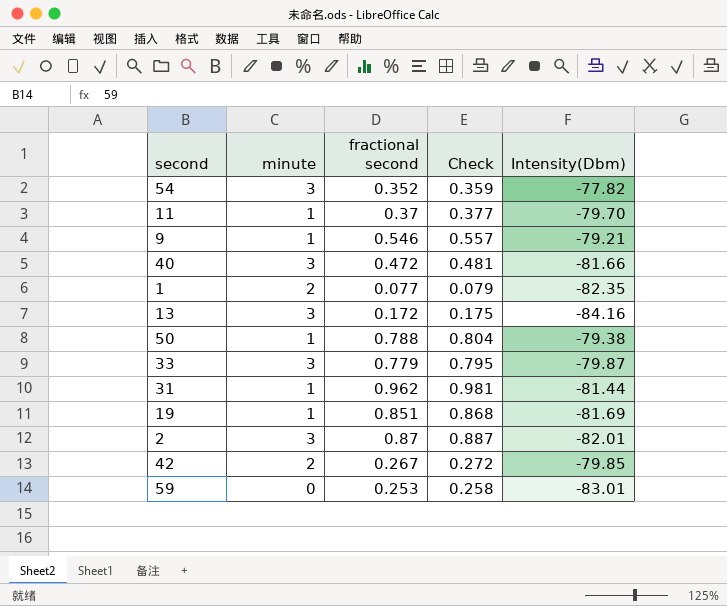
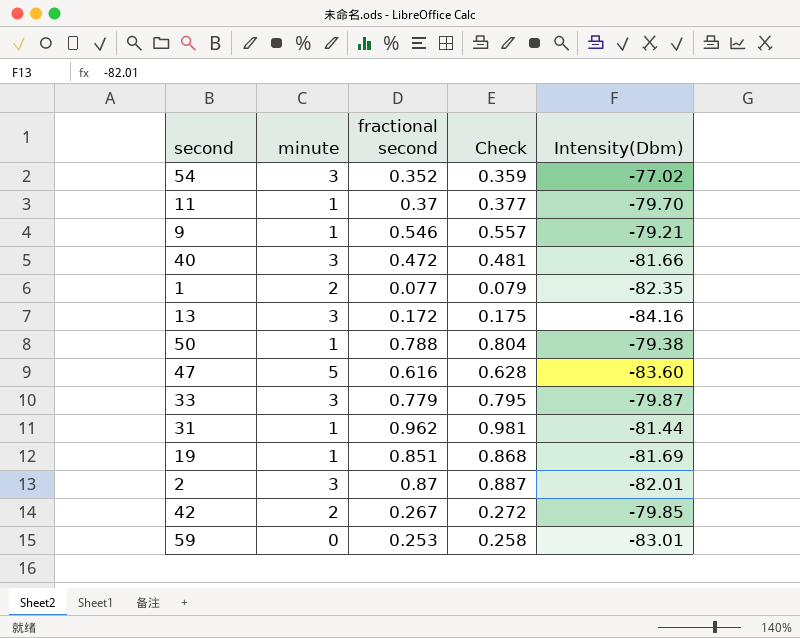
54 | Intensity(Dbm): -77.82 -> -77.02
row 47: none -> 5 | 0.616 | 0.628 | -83.60

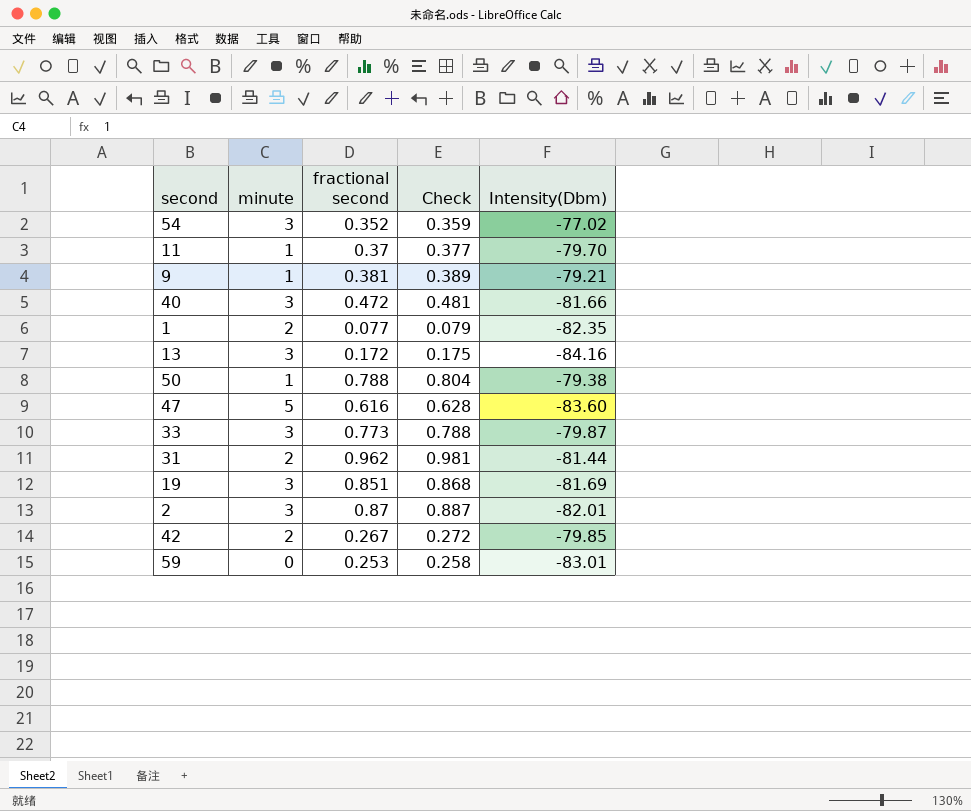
9 | fractional second: 0.546 -> 0.381
9 | Check: 0.557 -> 0.389
33 | fractional second: 0.779 -> 0.773
33 | Check: 0.795 -> 0.788
31 | minute: 1 -> 2
19 | minute: 1 -> 3

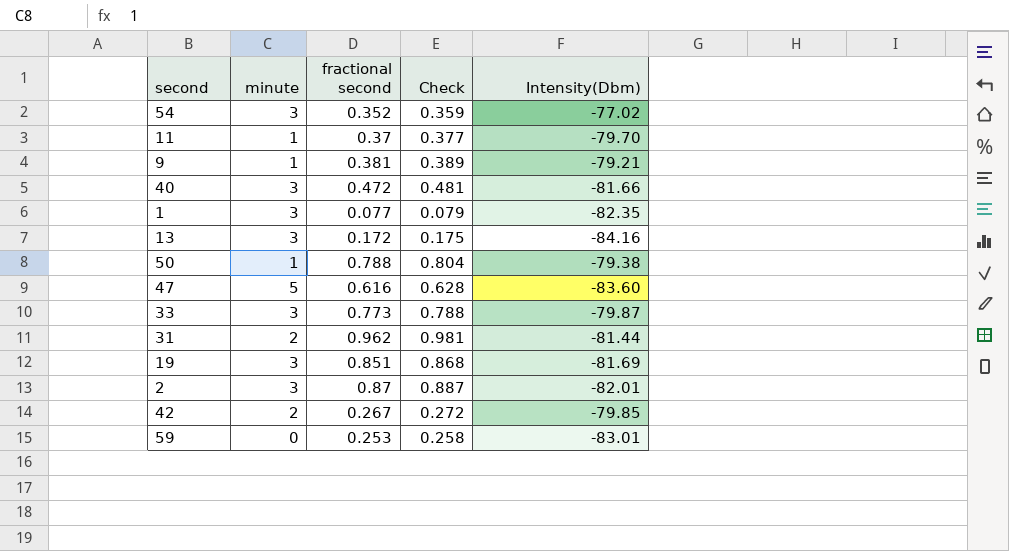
1 | minute: 2 -> 3

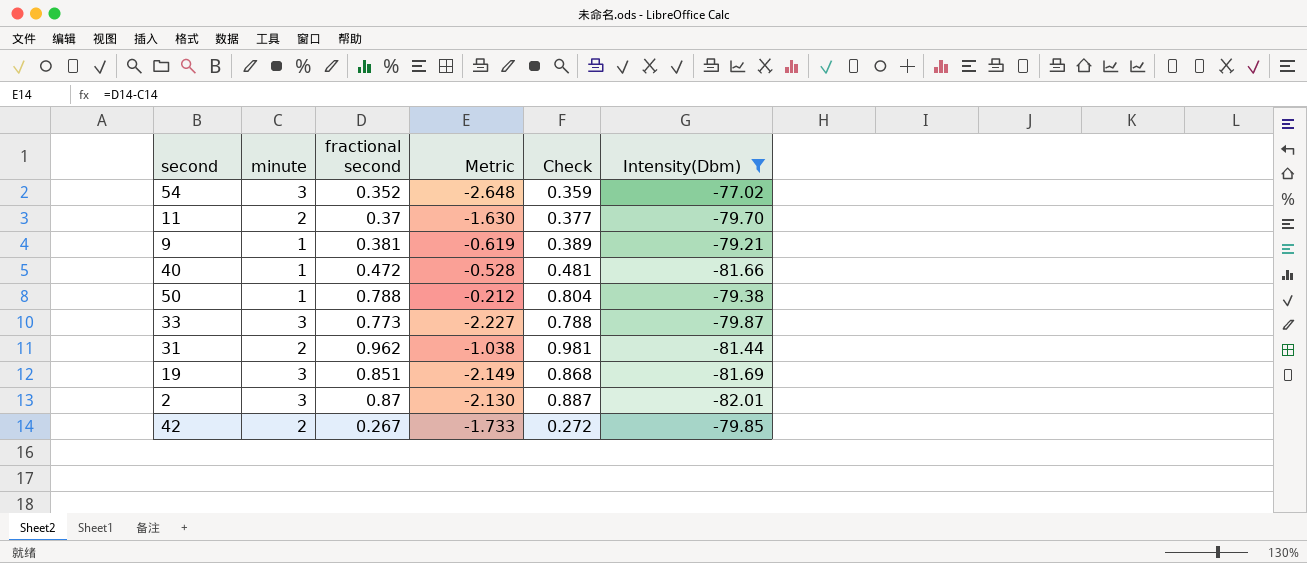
filter: none -> Intensity(Dbm) >= -82.01
column Metric | formula: none -> [fractional second] - [minute]
11 | minute: 1 -> 2
40 | minute: 3 -> 1

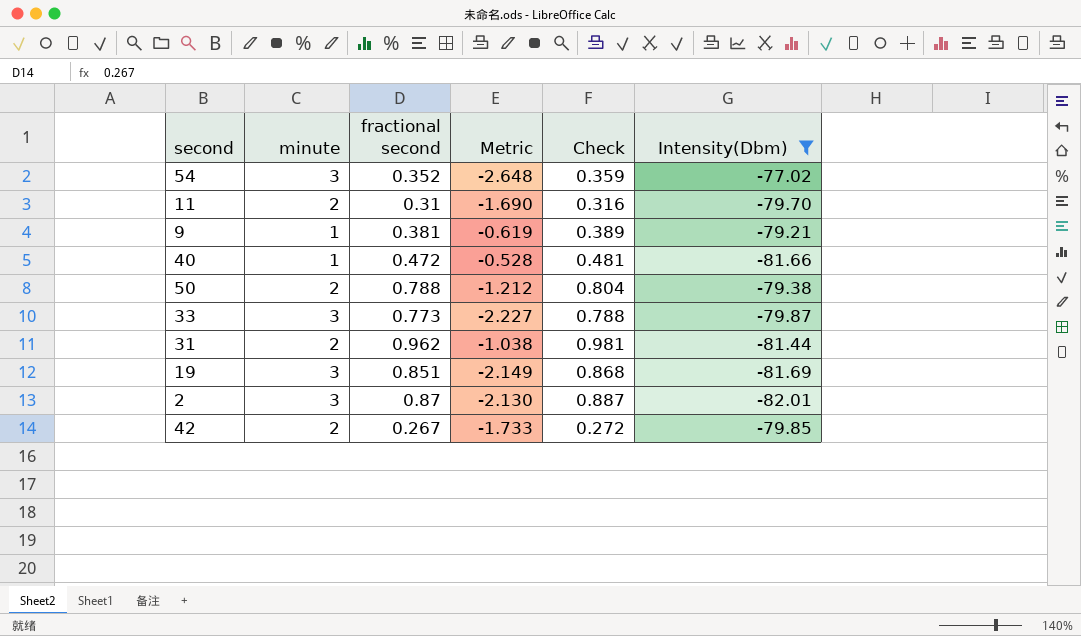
11 | fractional second: 0.37 -> 0.31
11 | Metric: -1.630 -> -1.690
11 | Check: 0.377 -> 0.316
50 | minute: 1 -> 2
50 | Metric: -0.212 -> -1.212

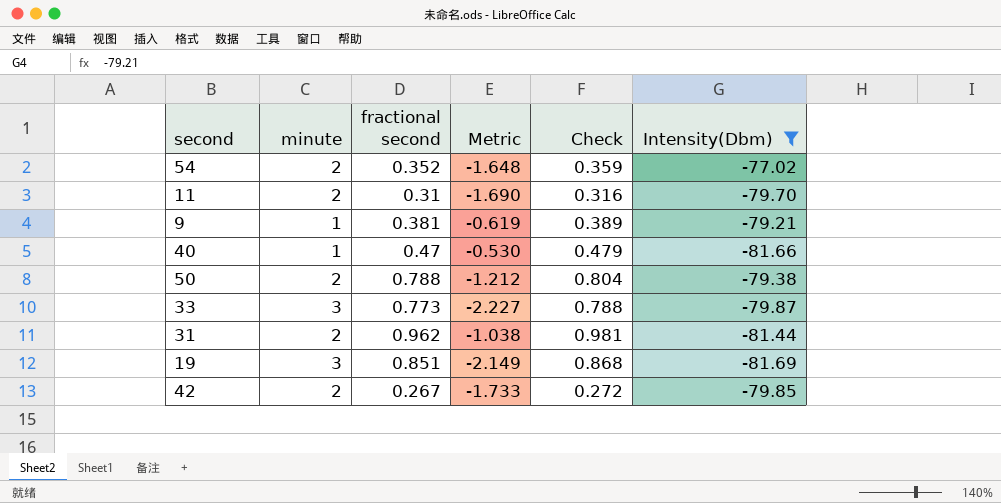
row 2: 3 | 0.87 | -2.130 | 0.887 | -82.01 -> none
54 | minute: 3 -> 2
54 | Metric: -2.648 -> -1.648
40 | fractional second: 0.472 -> 0.47
40 | Metric: -0.528 -> -0.530
40 | Check: 0.481 -> 0.479

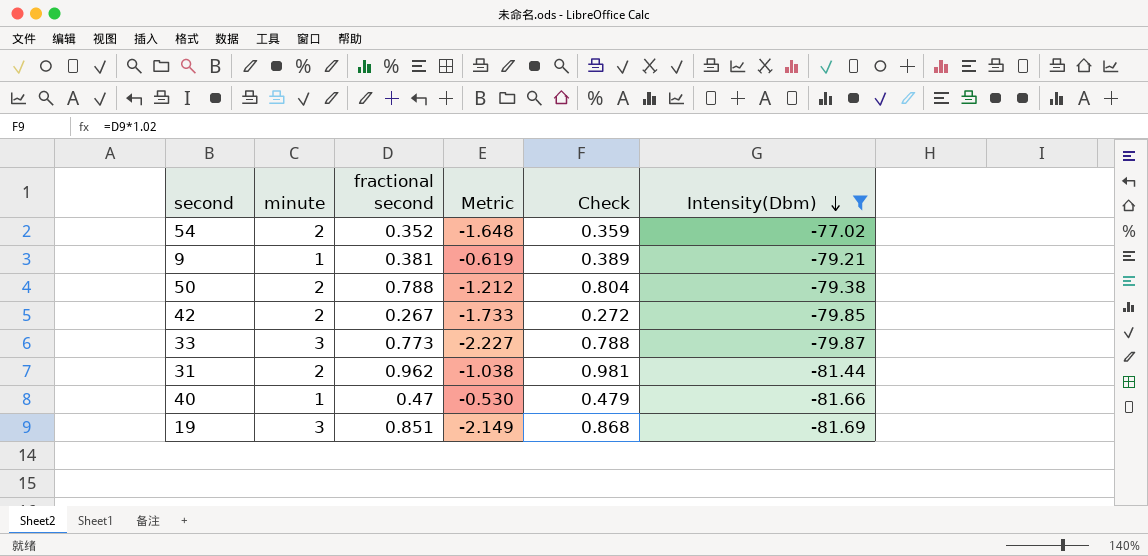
row order: none -> Intensity(Dbm) descending
row 11: 2 | 0.31 | -1.690 | 0.316 | -79.70 -> none

